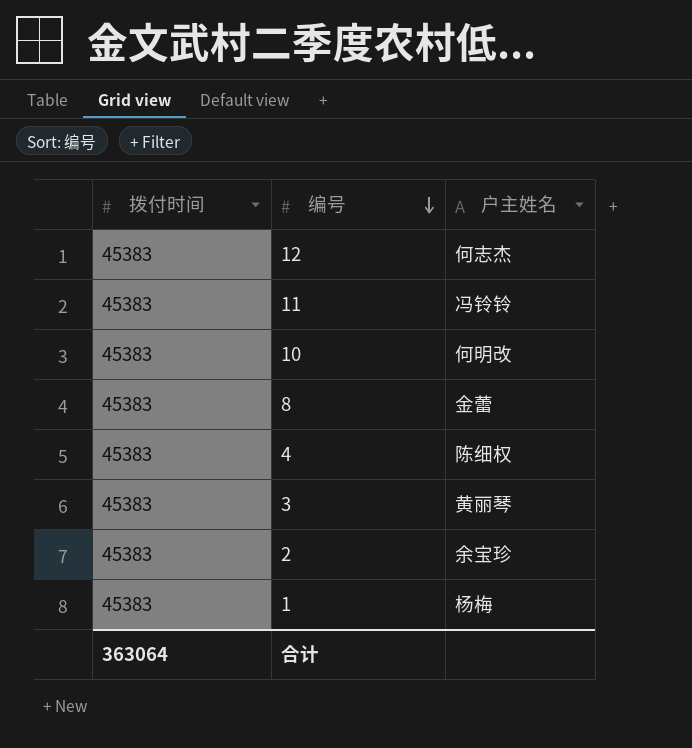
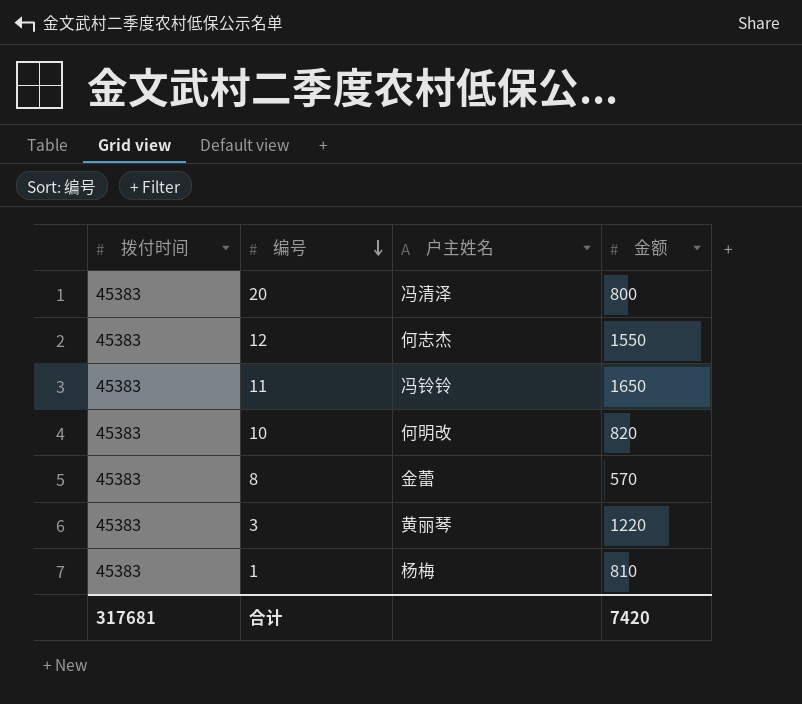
column 金额 | position: none -> 4
row 4: 45383 | 陈细权 -> none
row 2: 45383 | 余宝珍 -> none
row 20: none -> 45383 | 冯清泽 | 800
合计 | 拨付时间: 363064 -> 317681

